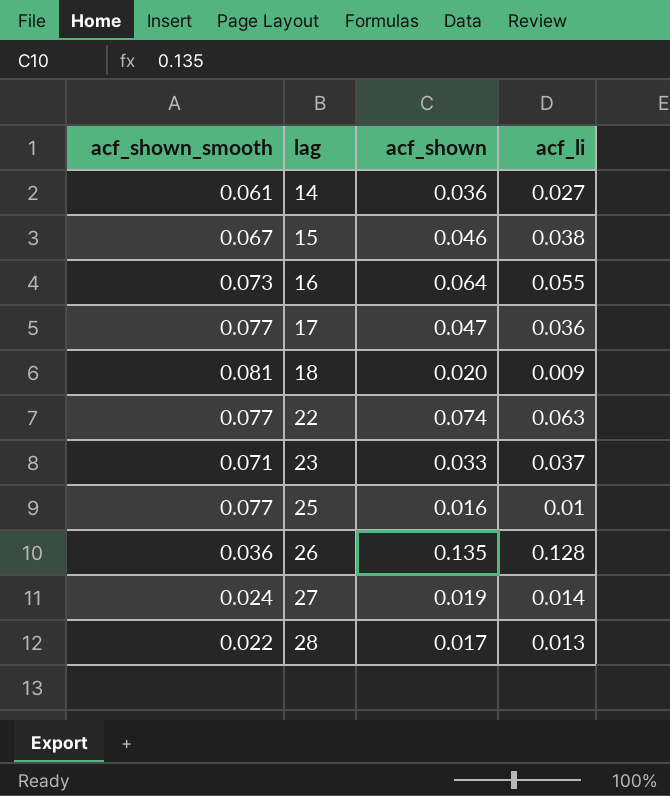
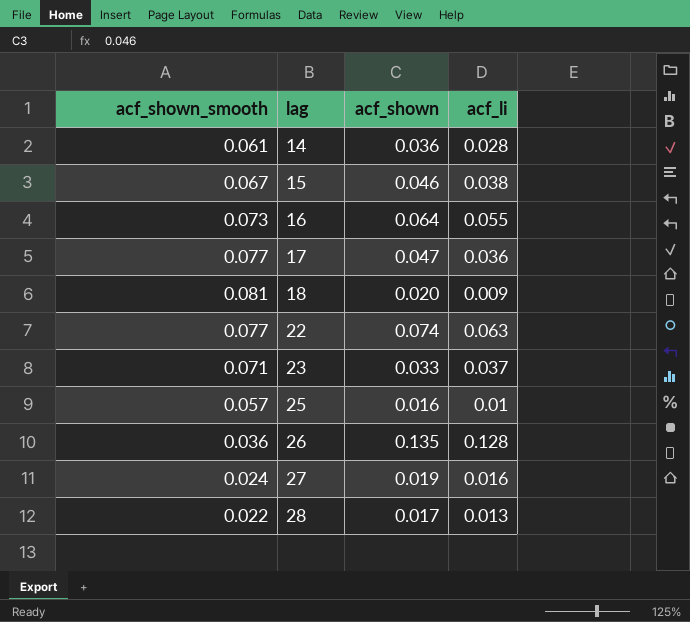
14 | acf_li: 0.027 -> 0.028
25 | acf_shown_smooth: 0.077 -> 0.057
27 | acf_li: 0.014 -> 0.016

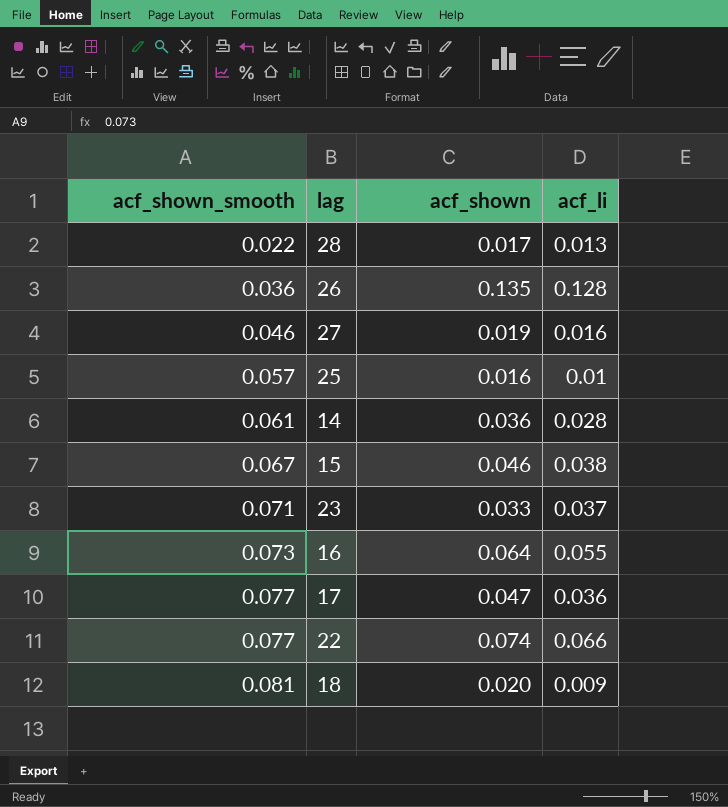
row order: lag ascending -> acf_shown_smooth ascending
27 | acf_shown_smooth: 0.024 -> 0.046
22 | acf_li: 0.063 -> 0.066

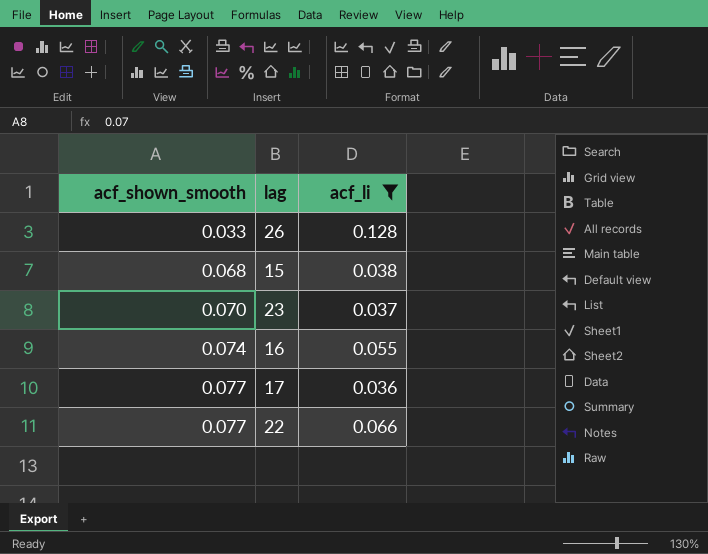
filter: none -> acf_li >= 0.036
column acf_shown | position: 3 -> none
26 | acf_shown_smooth: 0.036 -> 0.033
15 | acf_shown_smooth: 0.067 -> 0.068
23 | acf_shown_smooth: 0.071 -> 0.070
16 | acf_shown_smooth: 0.073 -> 0.074

